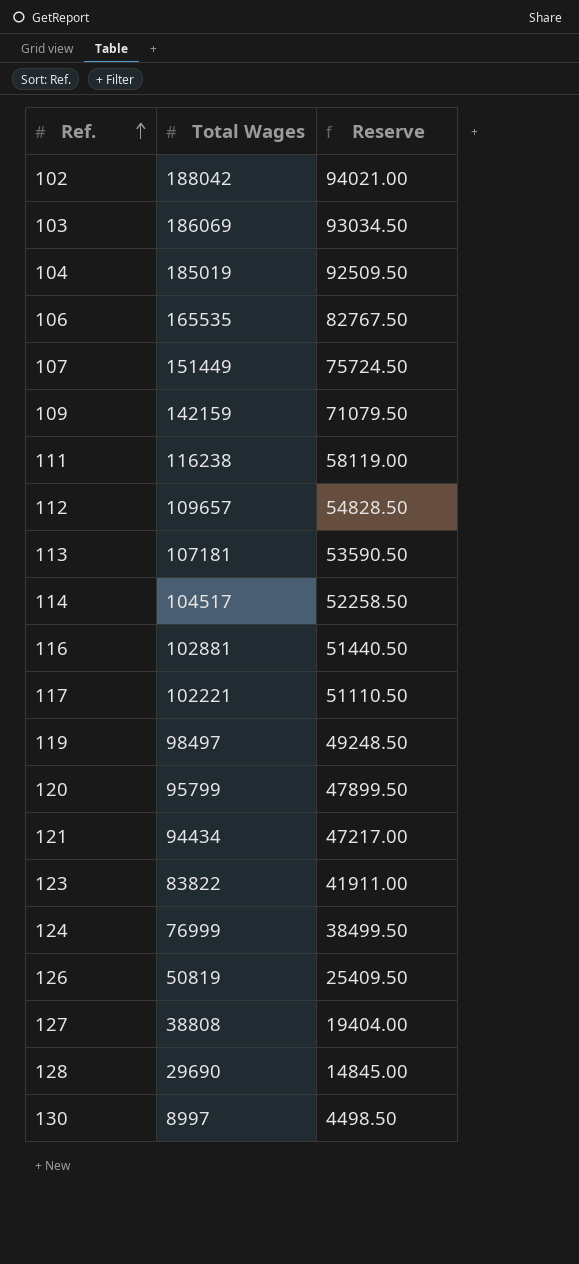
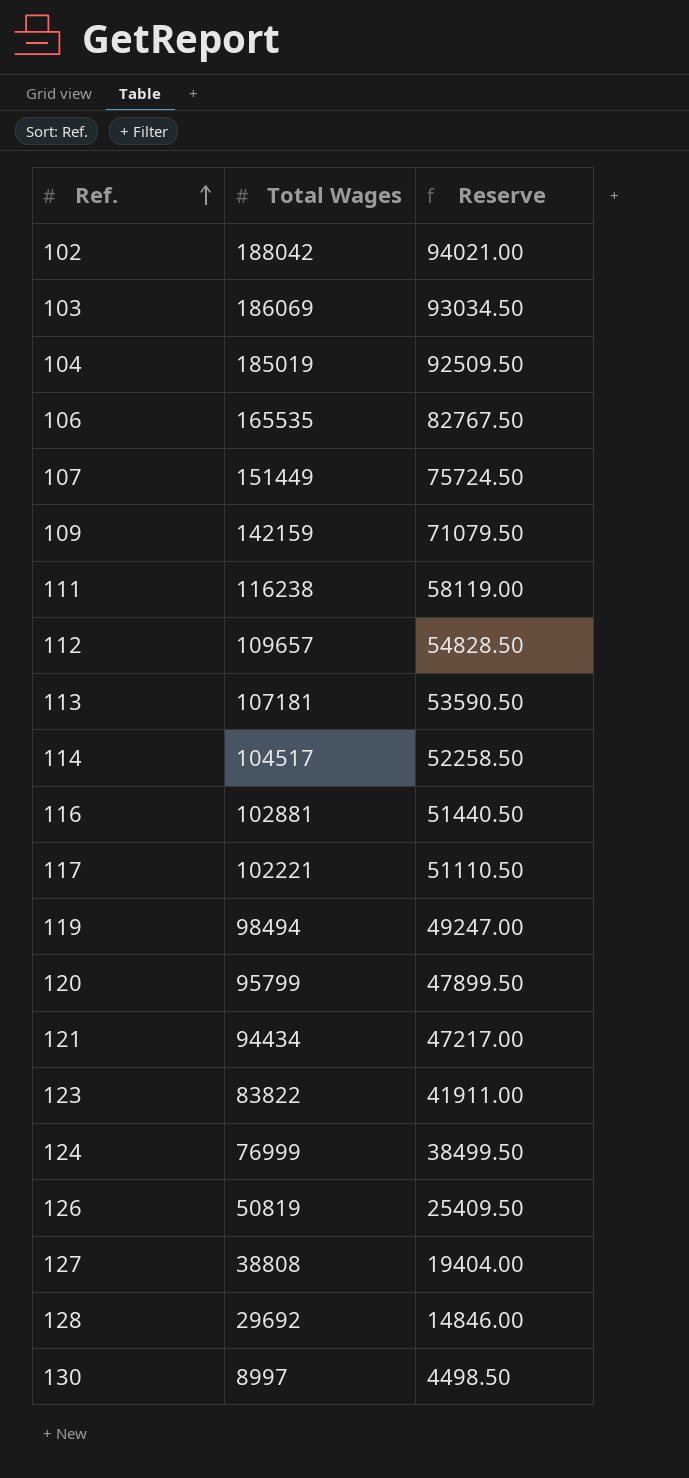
119 | Total Wages: 98497 -> 98494
119 | Reserve: 49248.50 -> 49247.00
128 | Total Wages: 29690 -> 29692
128 | Reserve: 14845.00 -> 14846.00

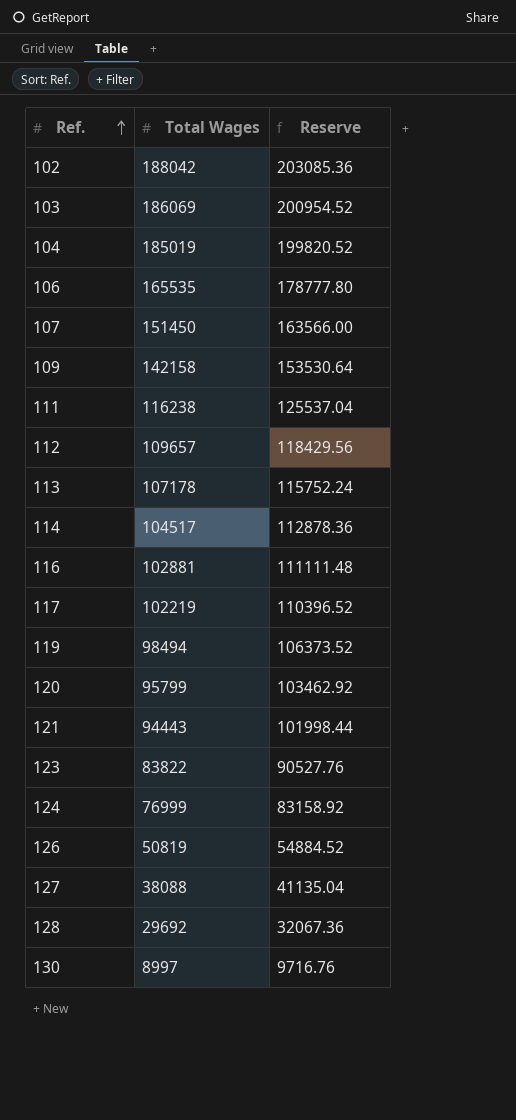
column Reserve | formula: [Total Wages] * 0.5 -> [Total Wages] * 1.08
107 | Total Wages: 151449 -> 151450
109 | Total Wages: 142159 -> 142158
113 | Total Wages: 107181 -> 107178
117 | Total Wages: 102221 -> 102219
121 | Total Wages: 94434 -> 94443
127 | Total Wages: 38808 -> 38088

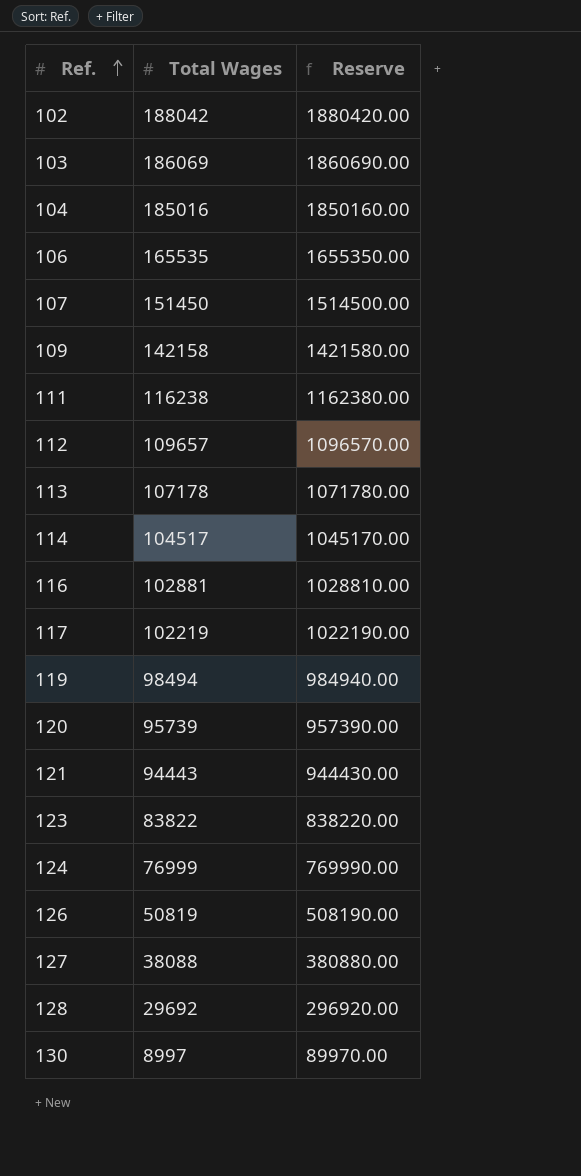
column Reserve | formula: [Total Wages] * 1.08 -> [Total Wages] * 10
104 | Total Wages: 185019 -> 185016
120 | Total Wages: 95799 -> 95739

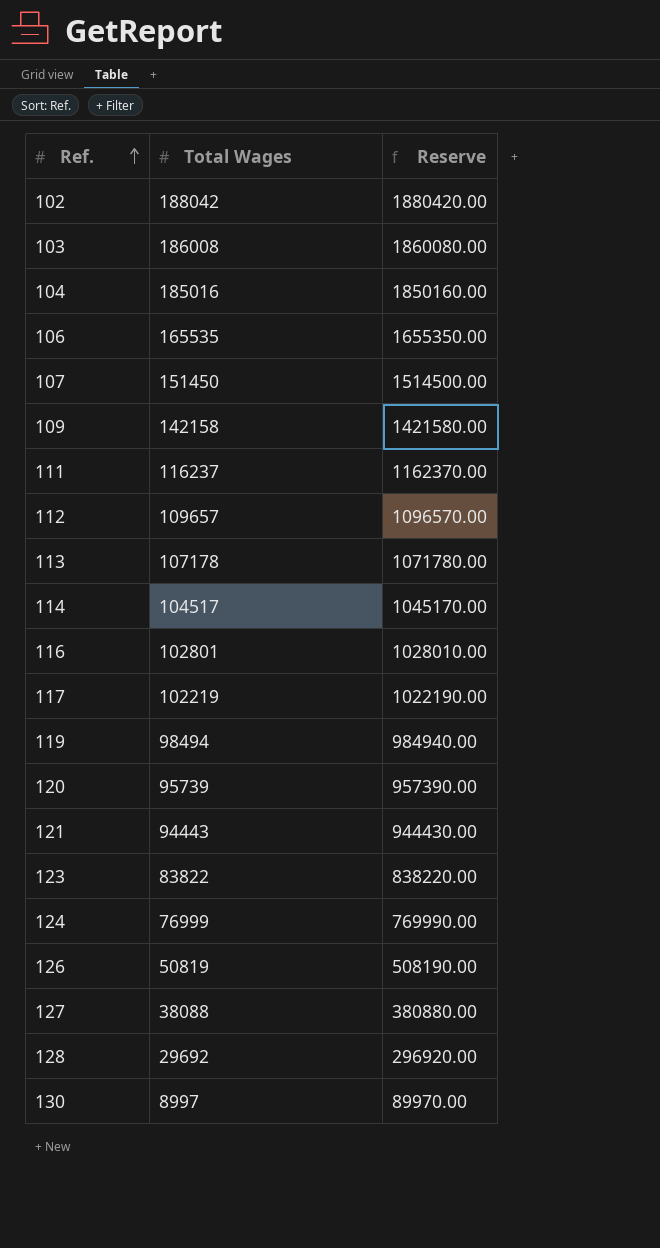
103 | Total Wages: 186069 -> 186008
103 | Reserve: 1860690.00 -> 1860080.00
111 | Total Wages: 116238 -> 116237
111 | Reserve: 1162380.00 -> 1162370.00
116 | Total Wages: 102881 -> 102801
116 | Reserve: 1028810.00 -> 1028010.00

